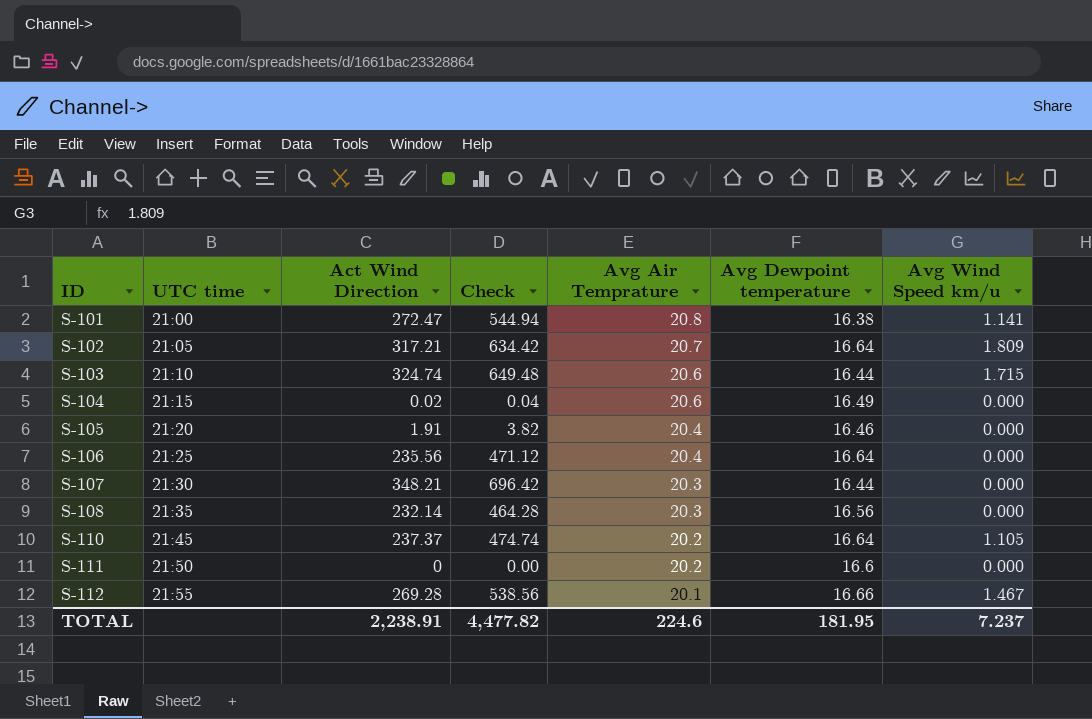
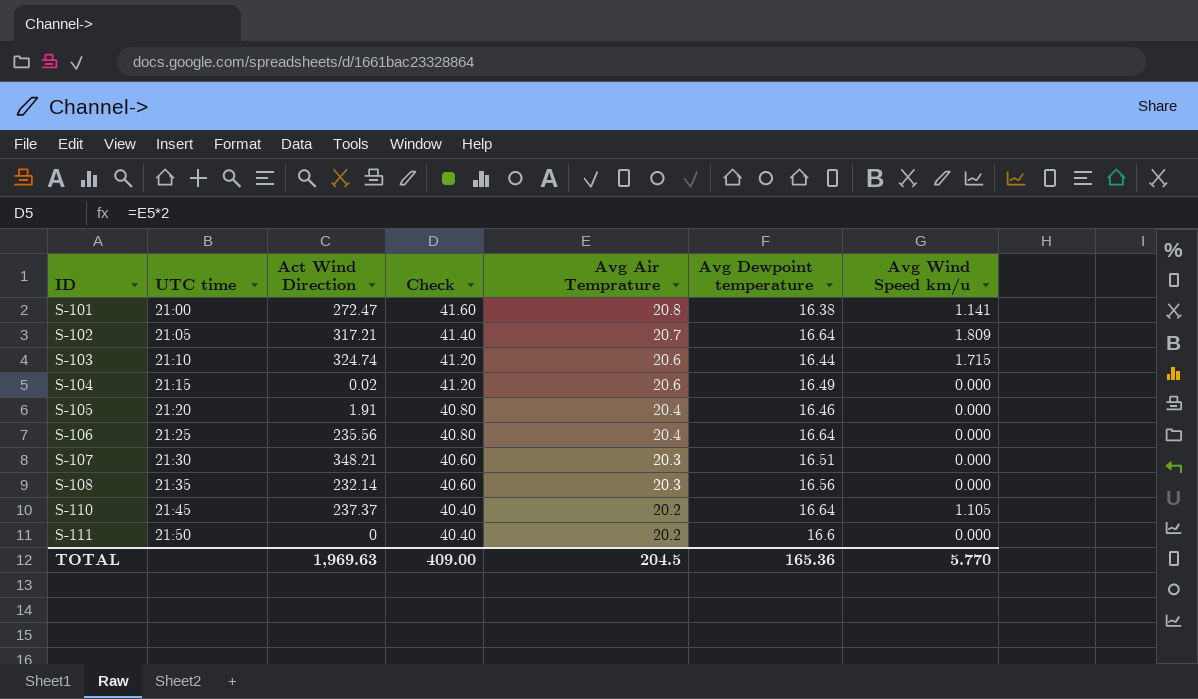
column Check | formula: [Act Wind Direction] * 2 -> [Avg Air Temprature] * 2
row S-112: 21:55 | 269.28 | 538.56 | 20.1 | 16.66 | 1.467 -> none
S-107 | Avg Dewpoint temperature: 16.44 -> 16.51
TOTAL | Act Wind Direction: 2,238.91 -> 1,969.63
TOTAL | Check: 4,477.82 -> 409.00
TOTAL | Avg Air Temprature: 224.6 -> 204.5
TOTAL | Avg Dewpoint temperature: 181.95 -> 165.36
TOTAL | Avg Wind Speed km/u: 7.237 -> 5.770

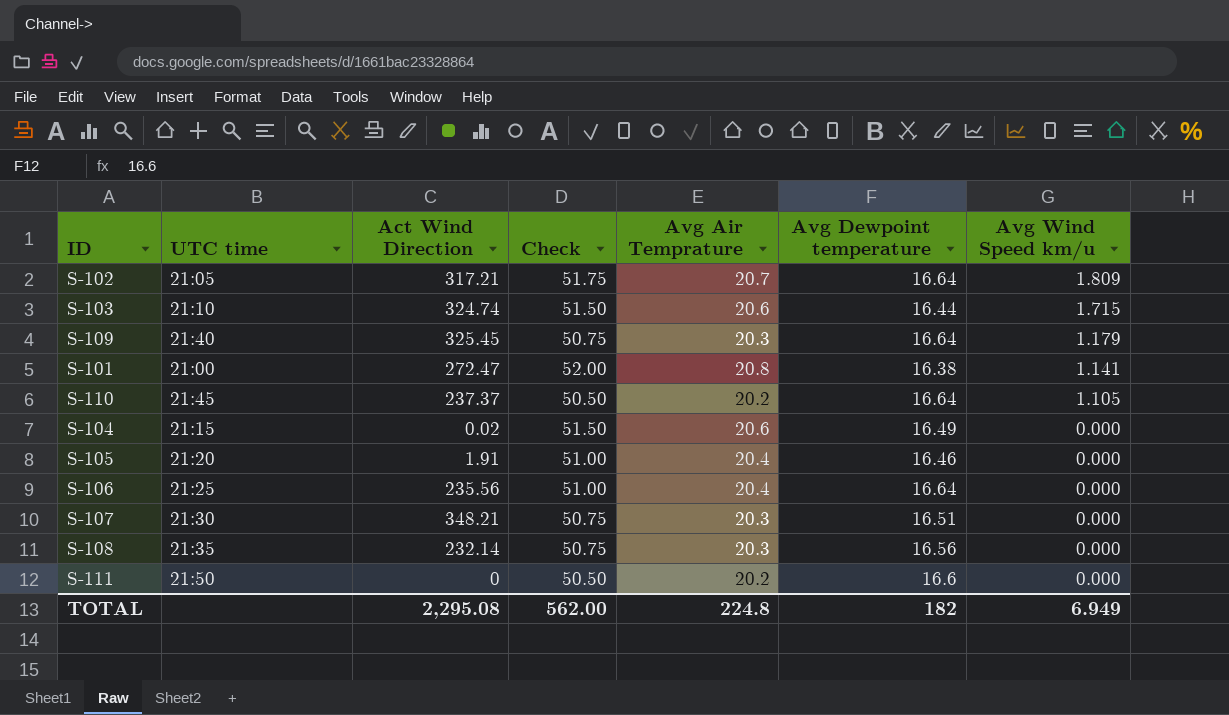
row order: ID ascending -> Avg Wind Speed km/u descending
column Check | formula: [Avg Air Temprature] * 2 -> [Avg Air Temprature] * 2.5
row S-109: none -> 21:40 | 325.45 | 50.75 | 20.3 | 16.64 | 1.179
TOTAL | Act Wind Direction: 1,969.63 -> 2,295.08
TOTAL | Check: 409.00 -> 562.00
TOTAL | Avg Air Temprature: 204.5 -> 224.8
TOTAL | Avg Dewpoint temperature: 165.36 -> 182
TOTAL | Avg Wind Speed km/u: 5.770 -> 6.949

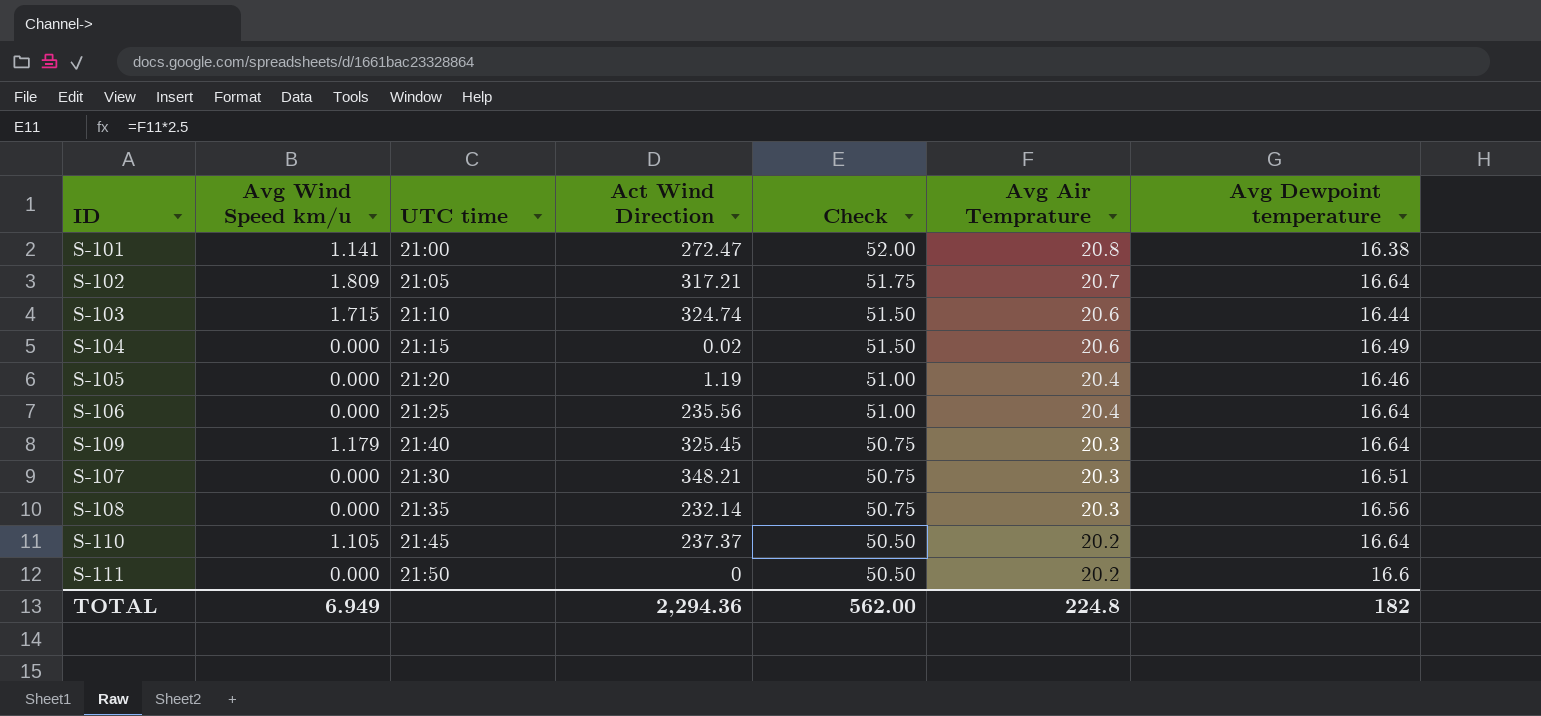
row order: Avg Wind Speed km/u descending -> Check descending
column Avg Wind Speed km/u | position: 7 -> 2
S-105 | Act Wind Direction: 1.91 -> 1.19
TOTAL | Act Wind Direction: 2,295.08 -> 2,294.36

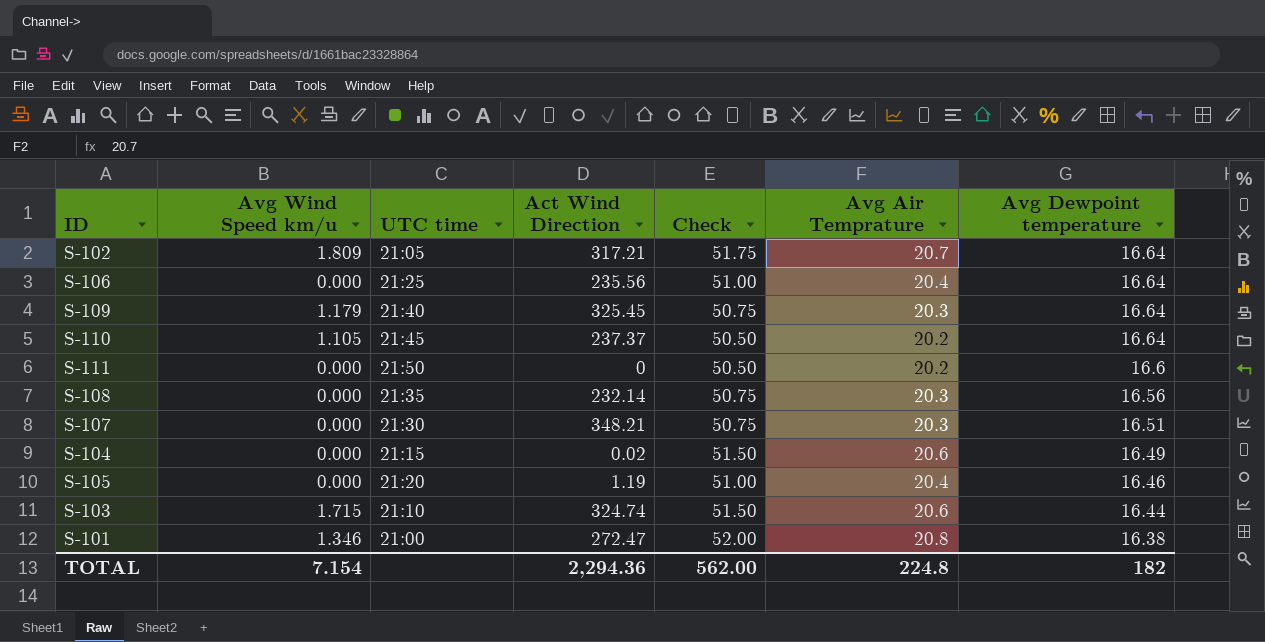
row order: Check descending -> Avg Dewpoint temperature descending
S-101 | Avg Wind Speed km/u: 1.141 -> 1.346
TOTAL | Avg Wind Speed km/u: 6.949 -> 7.154

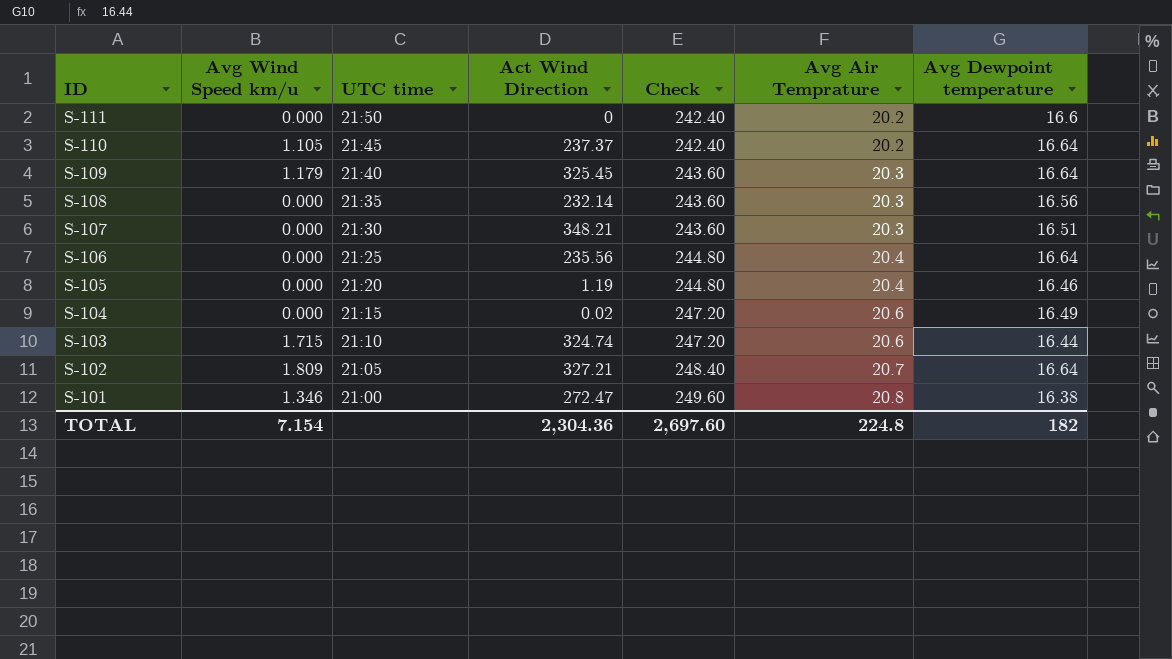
row order: Avg Dewpoint temperature descending -> ID descending
column Check | formula: [Avg Air Temprature] * 2.5 -> [Avg Air Temprature] * 12
S-102 | Act Wind Direction: 317.21 -> 327.21
TOTAL | Act Wind Direction: 2,294.36 -> 2,304.36
TOTAL | Check: 562.00 -> 2,697.60

